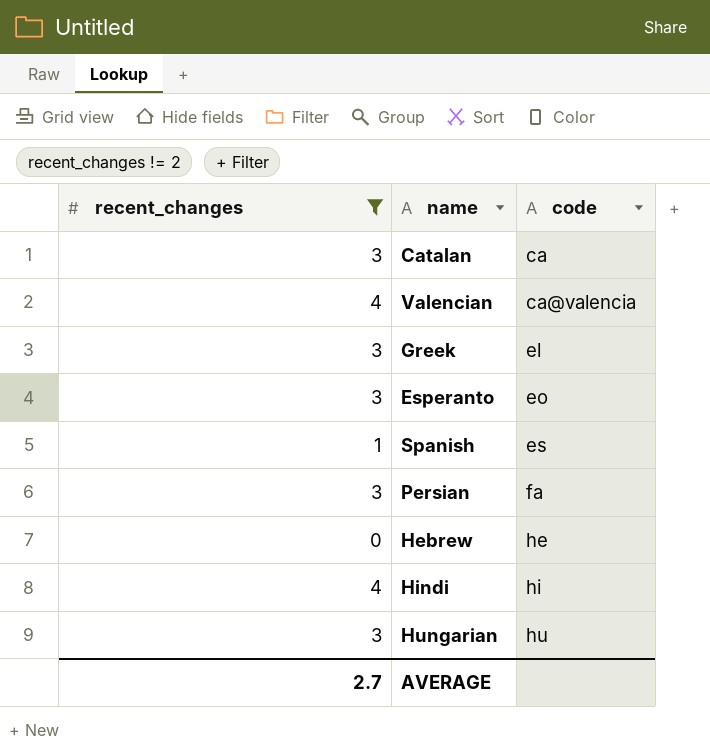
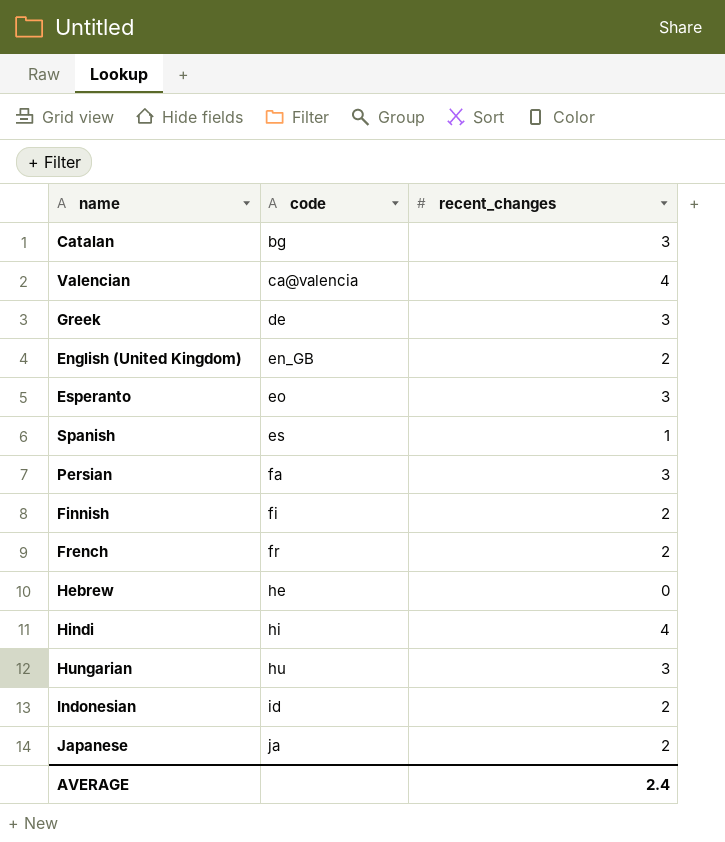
filter: recent_changes != 2 -> none
column recent_changes | position: 1 -> 3
Catalan | code: ca -> bg
Greek | code: el -> de
AVERAGE | recent_changes: 2.7 -> 2.4

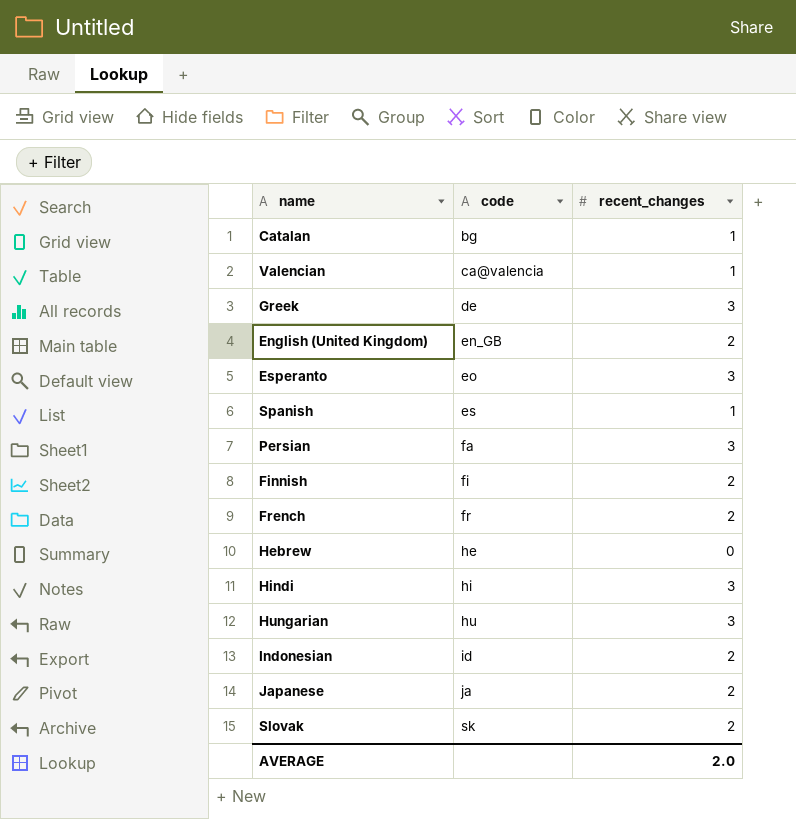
Catalan | recent_changes: 3 -> 1
Valencian | recent_changes: 4 -> 1
Hindi | recent_changes: 4 -> 3
row Slovak: none -> sk | 2
AVERAGE | recent_changes: 2.4 -> 2.0

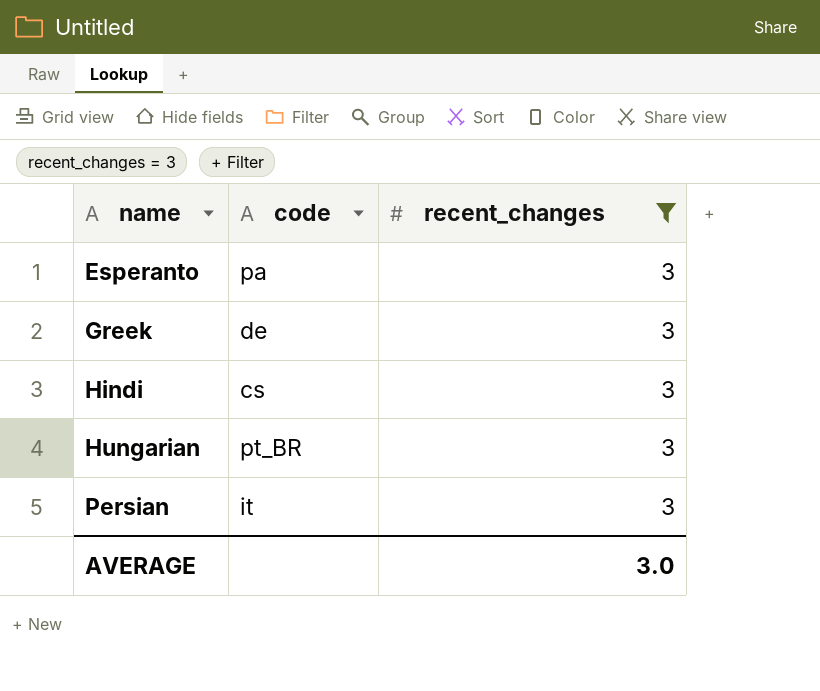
filter: none -> recent_changes = 3
row order: code ascending -> name ascending
Esperanto | code: eo -> pa
Hindi | code: hi -> cs
Hungarian | code: hu -> pt_BR
Persian | code: fa -> it
AVERAGE | recent_changes: 2.0 -> 3.0

